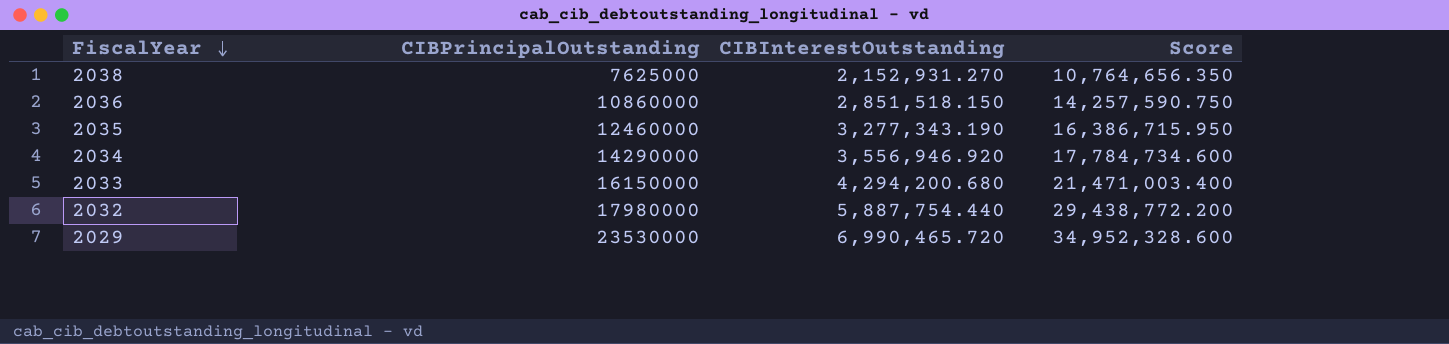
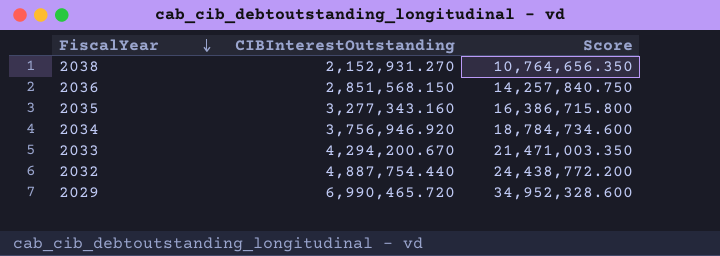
column CIBPrincipalOutstanding | position: 2 -> none
2036 | CIBInterestOutstanding: 2,851,518.150 -> 2,851,568.150
2036 | Score: 14,257,590.750 -> 14,257,840.750
2035 | CIBInterestOutstanding: 3,277,343.190 -> 3,277,343.160
2035 | Score: 16,386,715.950 -> 16,386,715.800
2034 | CIBInterestOutstanding: 3,556,946.920 -> 3,756,946.920
2034 | Score: 17,784,734.600 -> 18,784,734.600
2033 | CIBInterestOutstanding: 4,294,200.680 -> 4,294,200.670
2033 | Score: 21,471,003.400 -> 21,471,003.350
2032 | CIBInterestOutstanding: 5,887,754.440 -> 4,887,754.440
2032 | Score: 29,438,772.200 -> 24,438,772.200

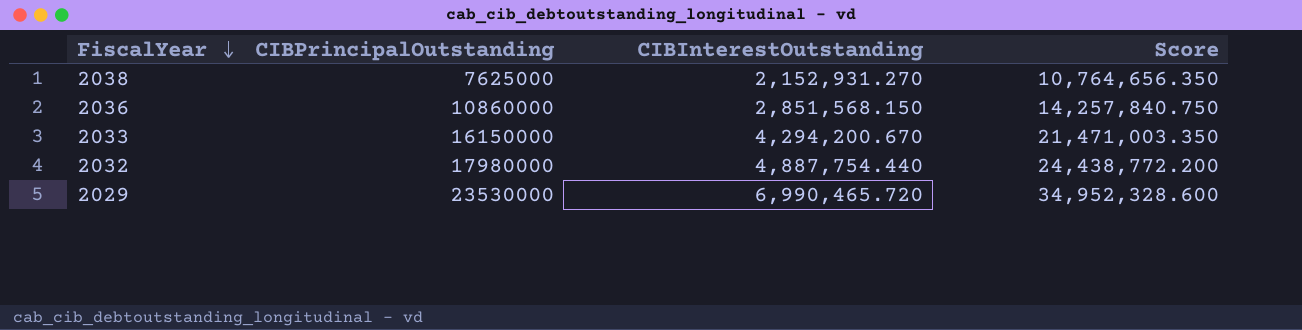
column CIBPrincipalOutstanding | position: none -> 2
row 2035: 3,277,343.160 | 16,386,715.800 -> none
row 2034: 3,756,946.920 | 18,784,734.600 -> none

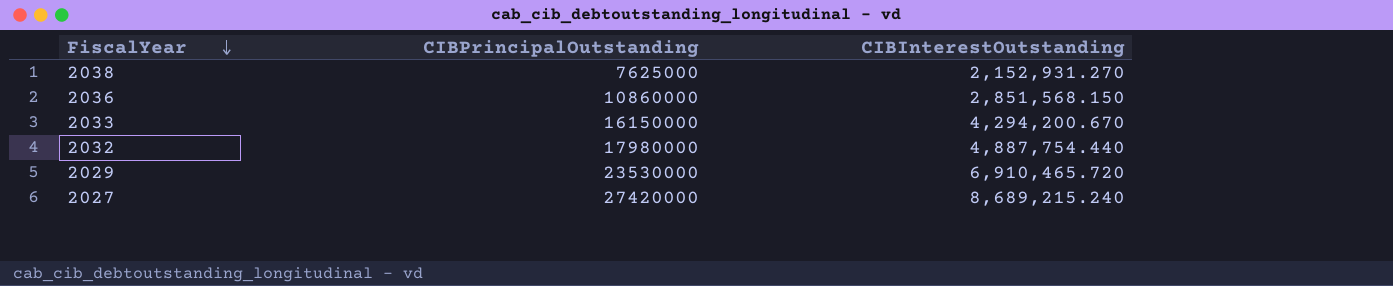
column Score | formula: [CIBInterestOutstanding] * 5 -> none
2029 | CIBInterestOutstanding: 6,990,465.720 -> 6,910,465.720
row 2027: none -> 27420000 | 8,689,215.240

